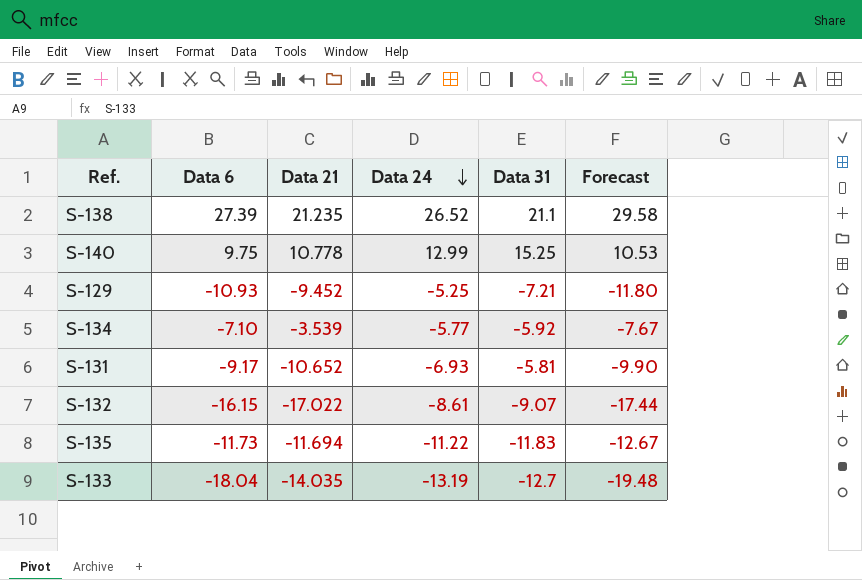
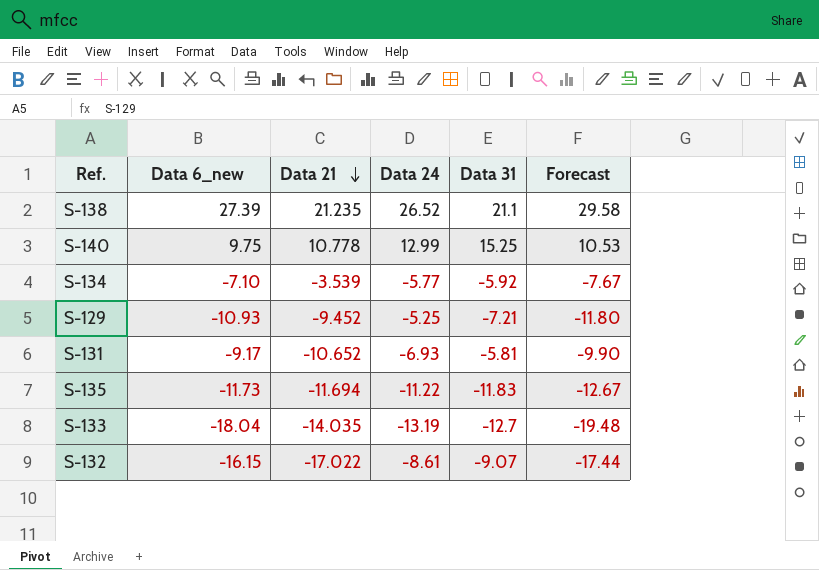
row order: Data 24 descending -> Data 21 descending
column name: Data 6 -> Data 6_new

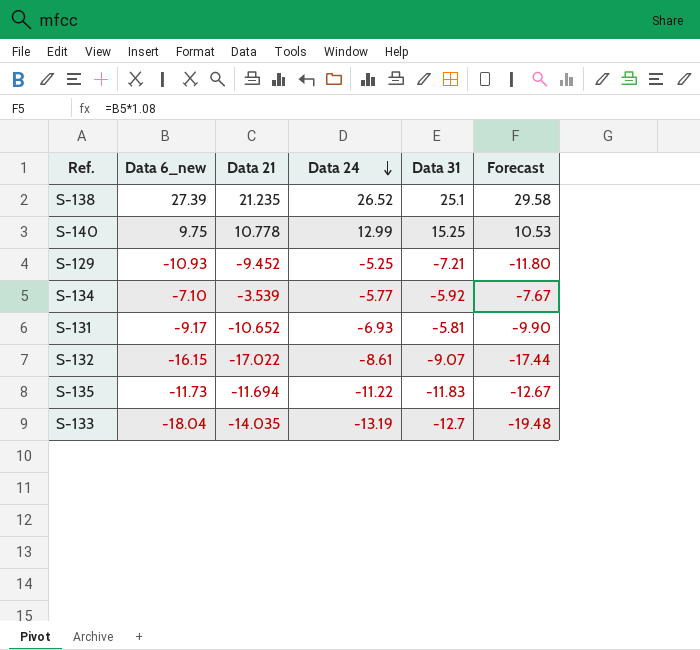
row order: Data 21 descending -> Data 24 descending
S-138 | Data 31: 21.1 -> 25.1

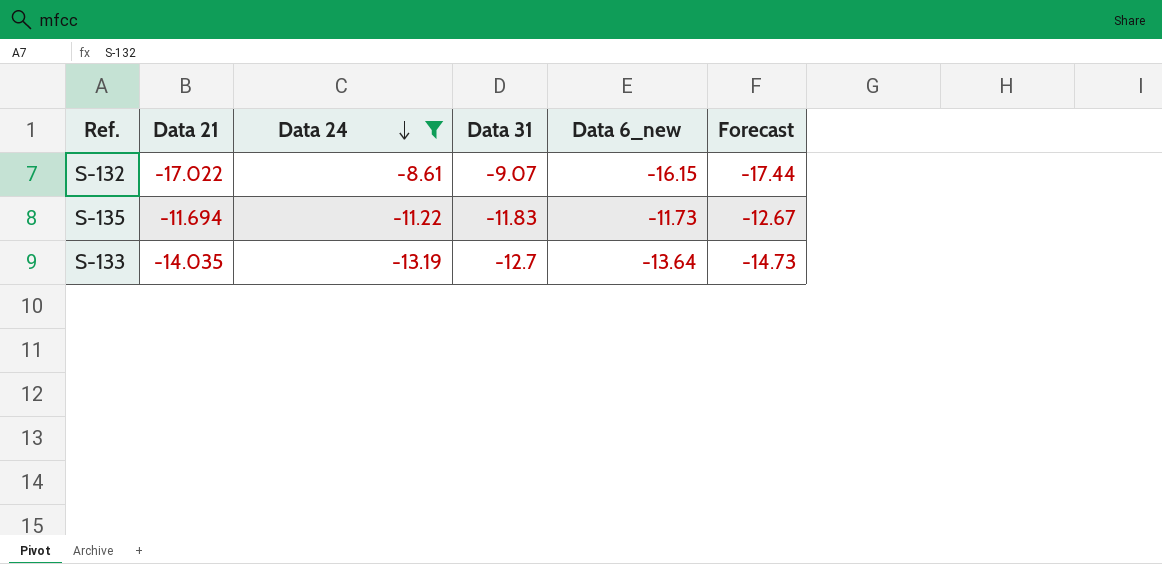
filter: none -> Data 24 <= -8.61
column Data 6_new | position: 2 -> 5
S-133 | Data 6_new: -18.04 -> -13.64
S-133 | Forecast: -19.48 -> -14.73

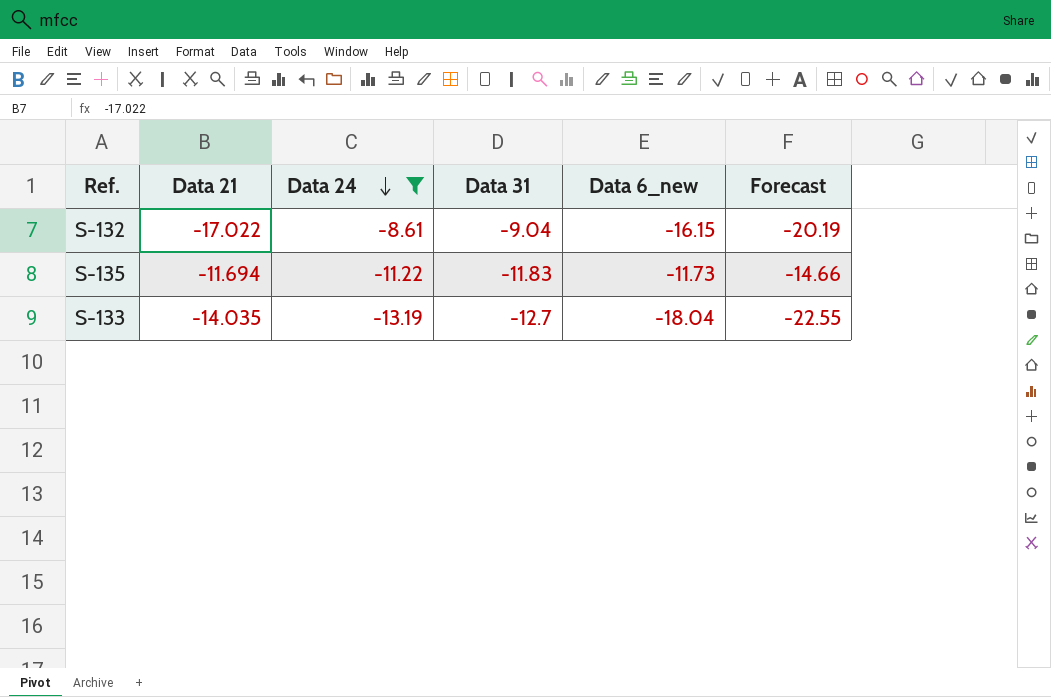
column Forecast | formula: [Data 6_new] * 1.08 -> [Data 6_new] * 1.25
S-132 | Data 31: -9.07 -> -9.04
S-133 | Data 6_new: -13.64 -> -18.04

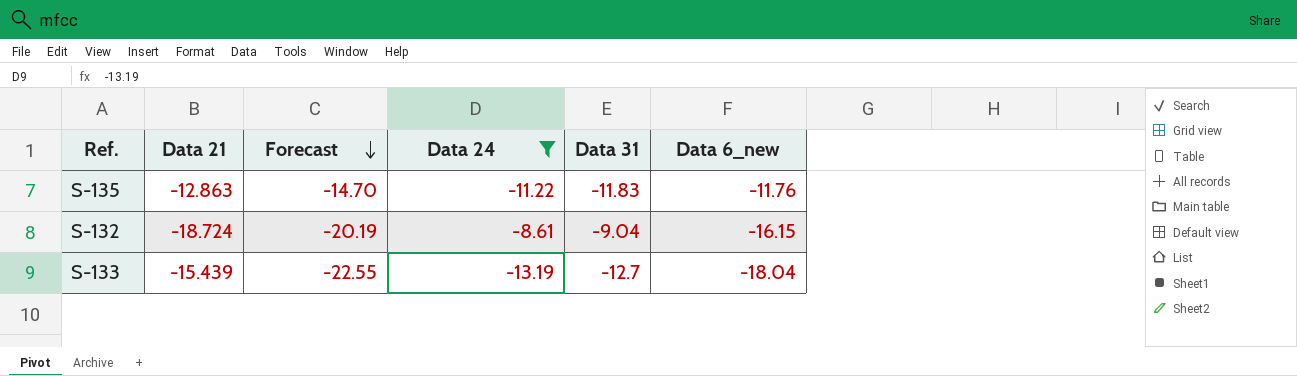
row order: Data 24 descending -> Forecast descending
column Forecast | position: 6 -> 3
S-135 | Data 21: -11.694 -> -12.863
S-135 | Forecast: -14.66 -> -14.70
S-135 | Data 6_new: -11.73 -> -11.76
S-132 | Data 21: -17.022 -> -18.724
S-133 | Data 21: -14.035 -> -15.439

